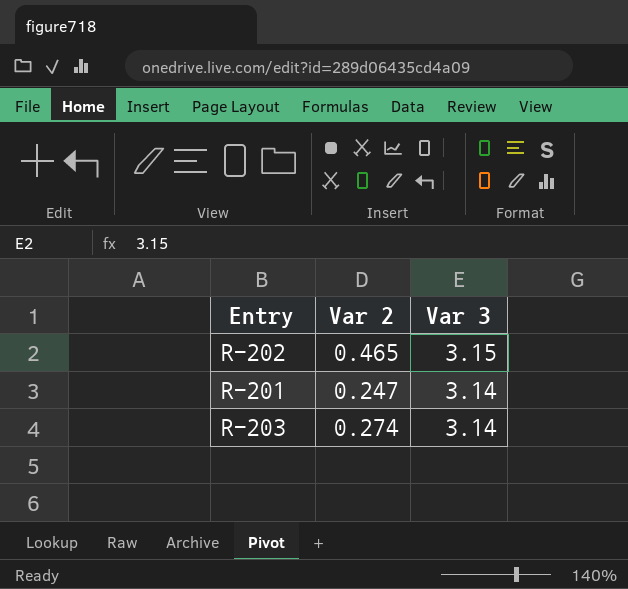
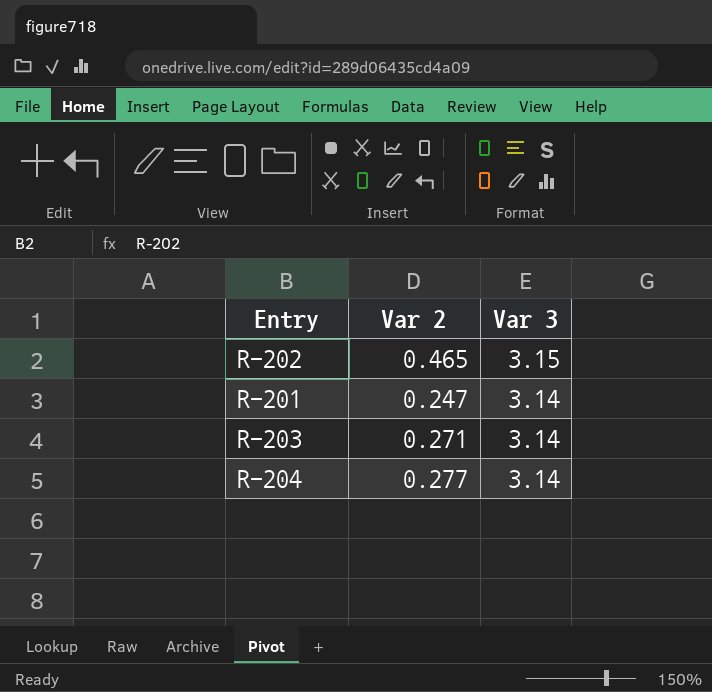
R-203 | Var 2: 0.274 -> 0.271
row R-204: none -> 0.277 | 3.14

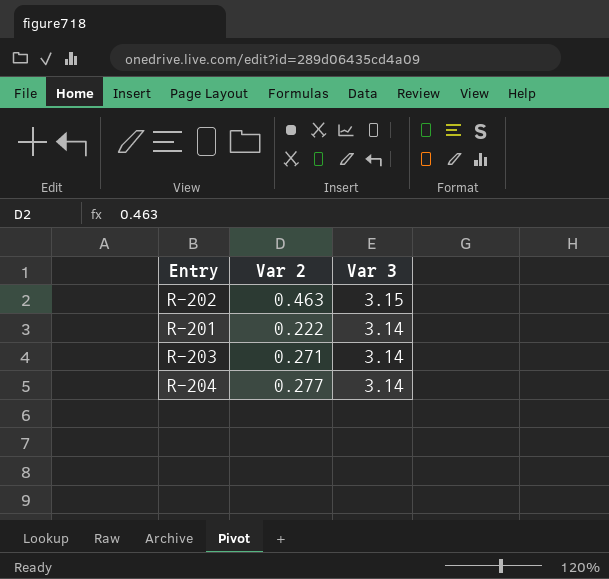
R-202 | Var 2: 0.465 -> 0.463
R-201 | Var 2: 0.247 -> 0.222

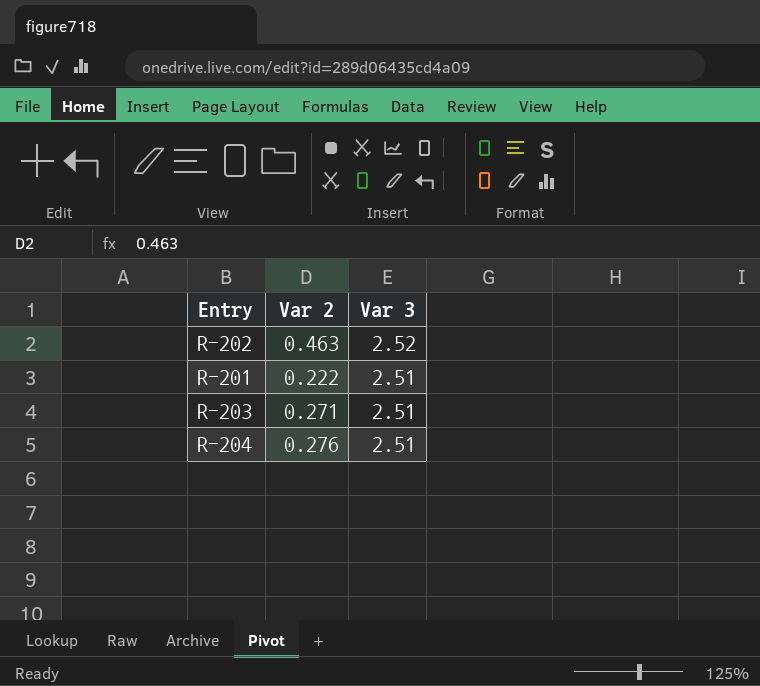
R-202 | Var 3: 3.15 -> 2.52
R-201 | Var 3: 3.14 -> 2.51
R-203 | Var 3: 3.14 -> 2.51
R-204 | Var 2: 0.277 -> 0.276
R-204 | Var 3: 3.14 -> 2.51

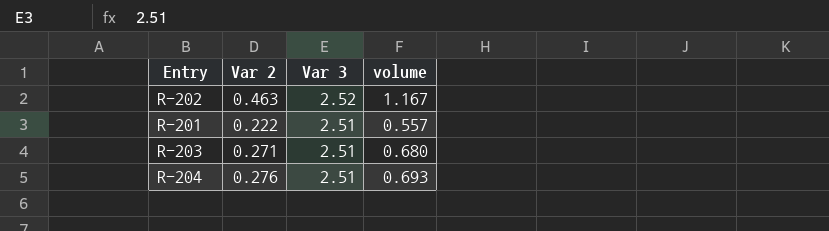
column volume | formula: none -> [Var 2] * [Var 3]

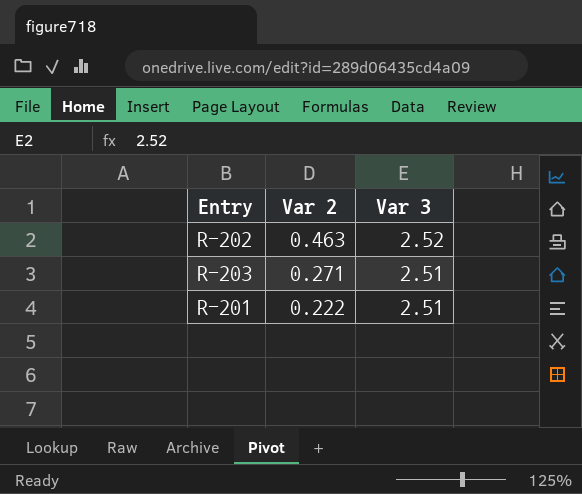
row order: Var 3 descending -> Var 2 descending
column volume | formula: [Var 2] * [Var 3] -> none
row R-204: 0.276 | 2.51 | 0.693 -> none

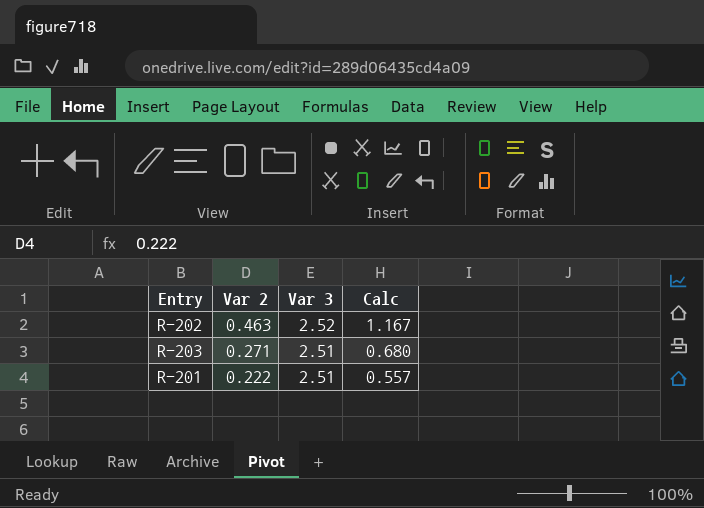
column Calc | formula: none -> [Var 2] * [Var 3]

